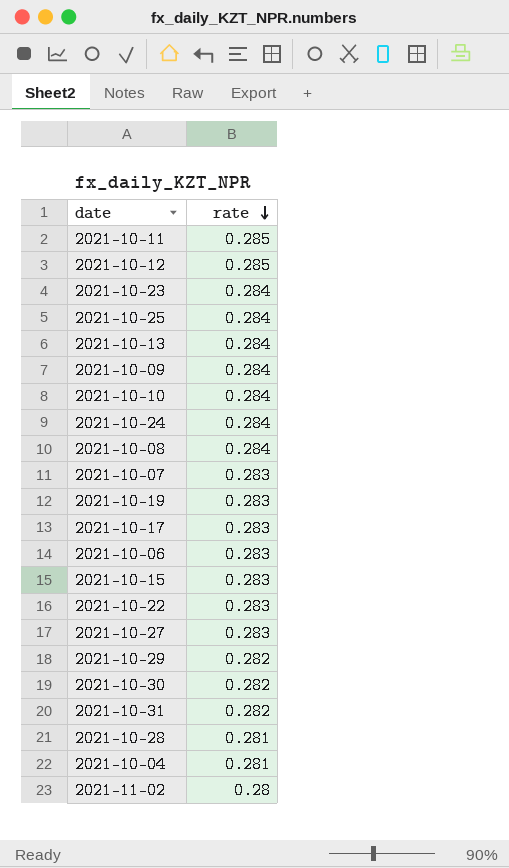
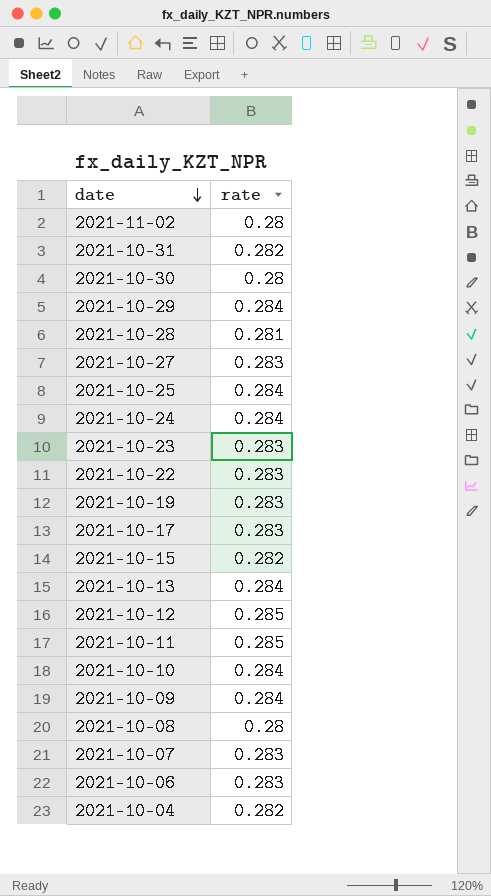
row order: rate descending -> date descending
2021-10-30 | rate: 0.282 -> 0.28
2021-10-29 | rate: 0.282 -> 0.284
2021-10-23 | rate: 0.284 -> 0.283
2021-10-15 | rate: 0.283 -> 0.282
2021-10-08 | rate: 0.284 -> 0.28
2021-10-04 | rate: 0.281 -> 0.282

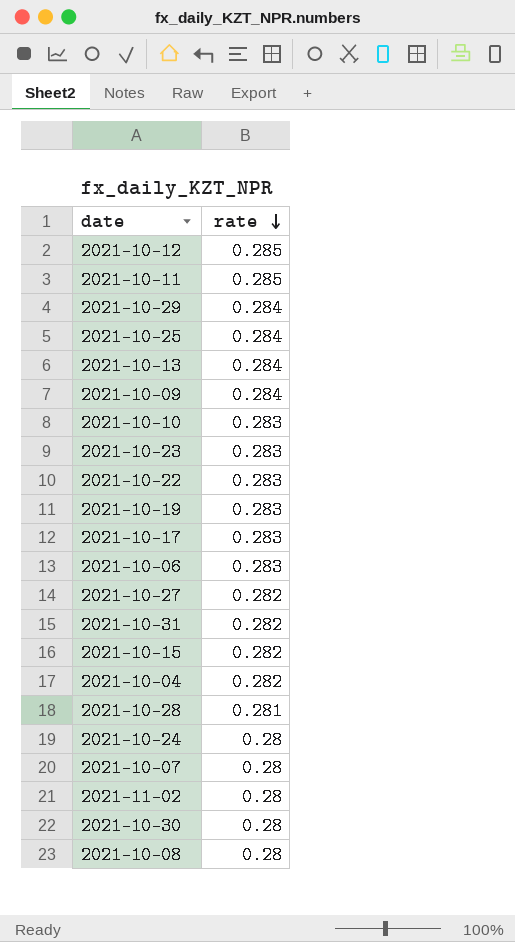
row order: date descending -> rate descending
2021-10-10 | rate: 0.284 -> 0.283
2021-10-27 | rate: 0.283 -> 0.282
2021-10-24 | rate: 0.284 -> 0.28
2021-10-07 | rate: 0.283 -> 0.28

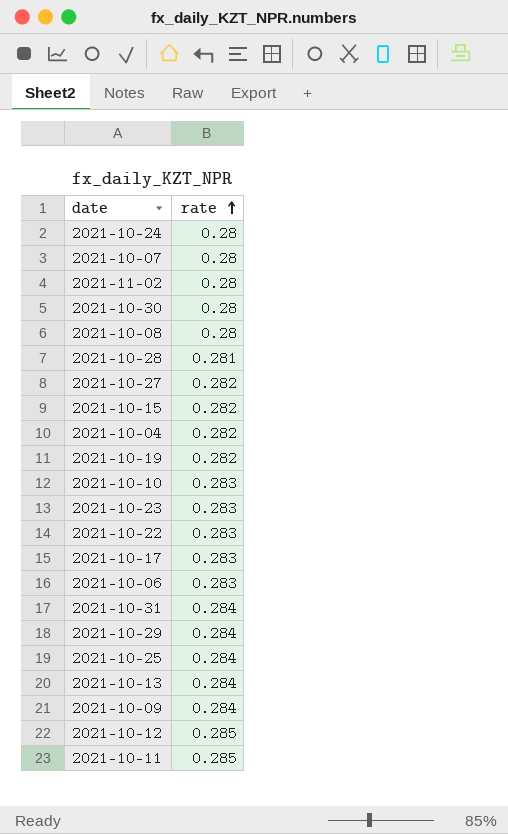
row order: rate descending -> rate ascending
2021-10-19 | rate: 0.283 -> 0.282
2021-10-31 | rate: 0.282 -> 0.284

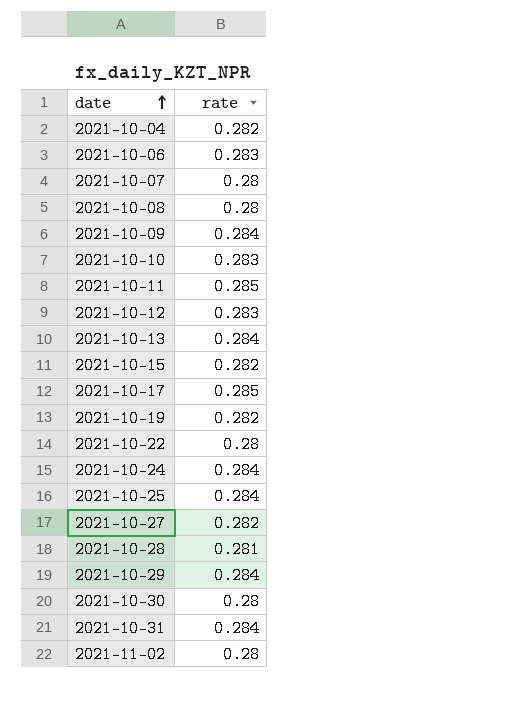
row order: rate ascending -> date ascending
row 2021-10-23: 0.283 -> none
2021-10-12 | rate: 0.285 -> 0.283
2021-10-17 | rate: 0.283 -> 0.285
2021-10-22 | rate: 0.283 -> 0.28
2021-10-24 | rate: 0.28 -> 0.284

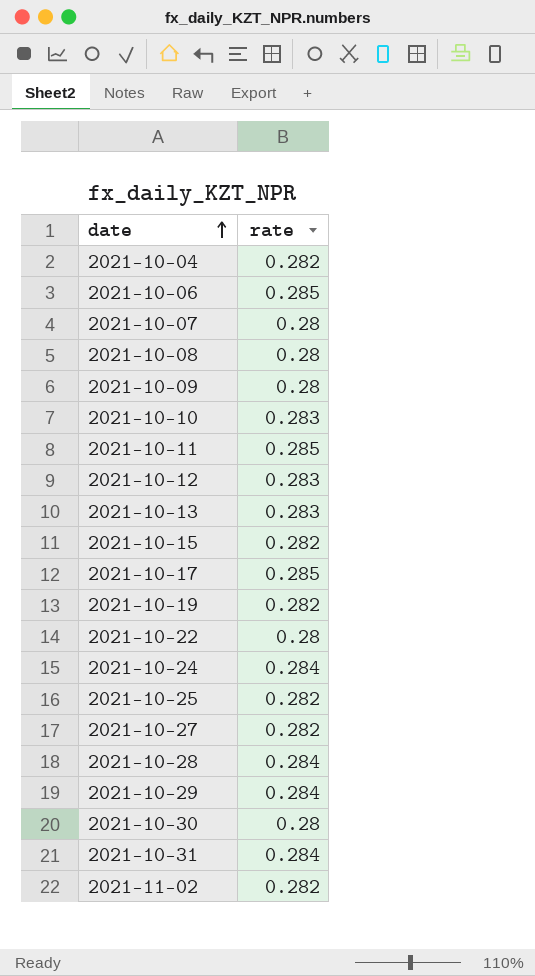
2021-10-06 | rate: 0.283 -> 0.285
2021-10-09 | rate: 0.284 -> 0.28
2021-10-13 | rate: 0.284 -> 0.283
2021-10-25 | rate: 0.284 -> 0.282
2021-10-28 | rate: 0.281 -> 0.284
2021-11-02 | rate: 0.28 -> 0.282

